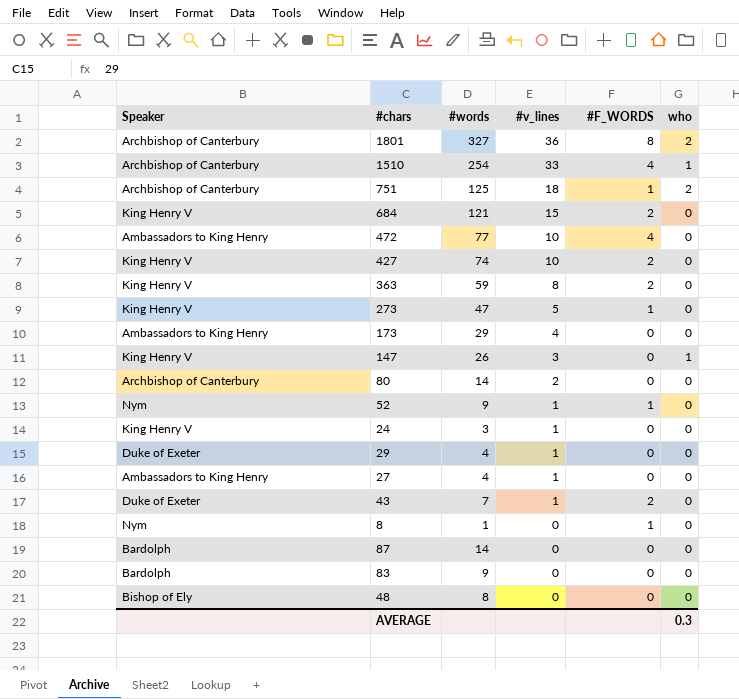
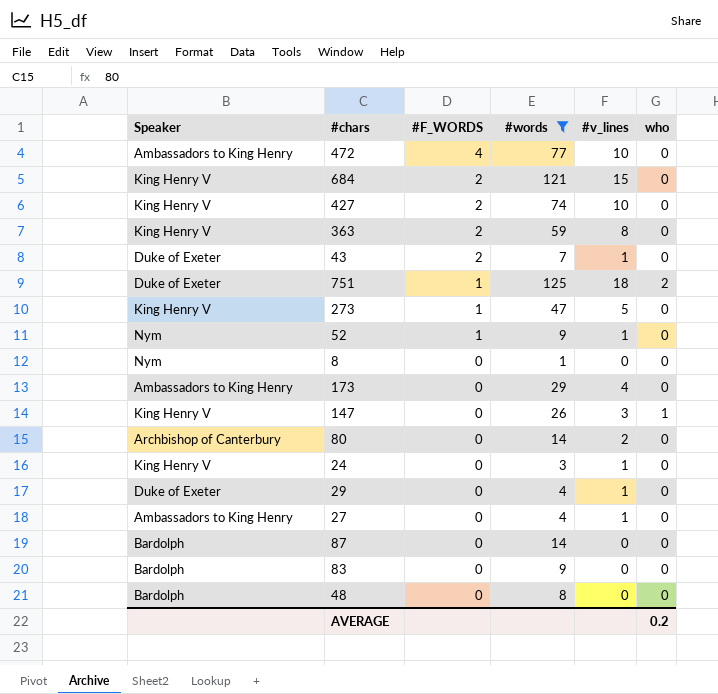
filter: none -> #words <= 125
row order: #v_lines descending -> #F_WORDS descending
column #F_WORDS | position: 5 -> 3
751 | Speaker: Archbishop of Canterbury -> Duke of Exeter
8 | #F_WORDS: 1 -> 0
48 | Speaker: Bishop of Ely -> Bardolph
AVERAGE | who: 0.3 -> 0.2

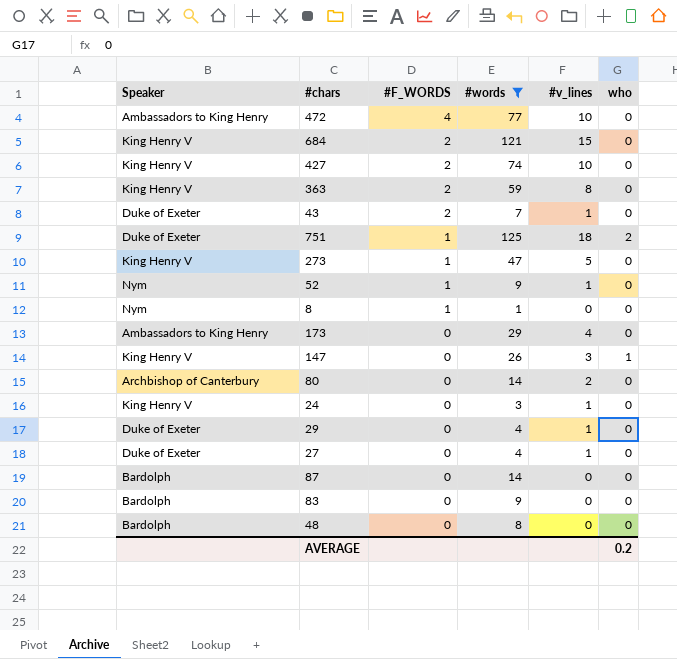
8 | #F_WORDS: 0 -> 1
27 | Speaker: Ambassadors to King Henry -> Duke of Exeter

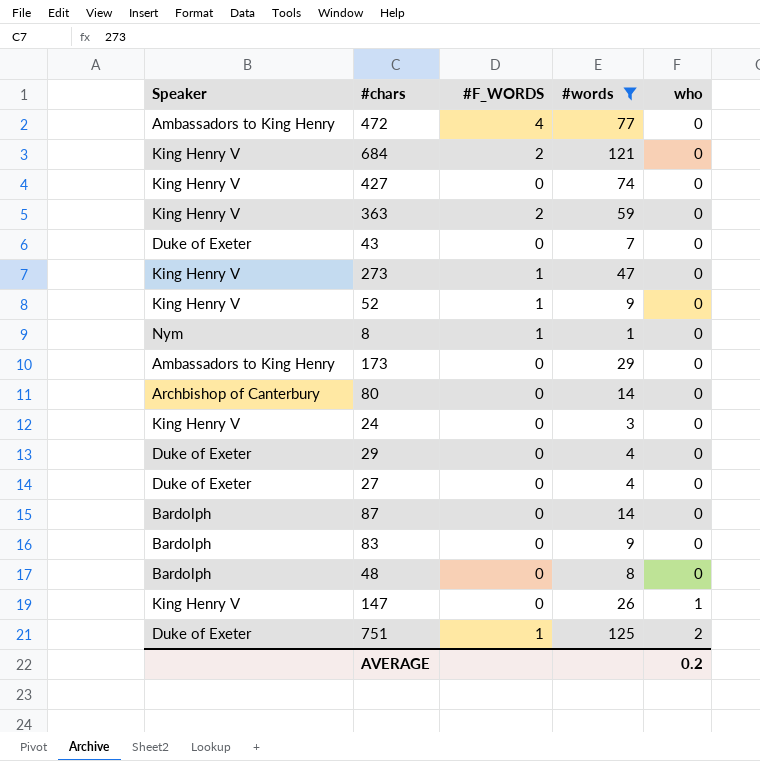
row order: #F_WORDS descending -> who ascending
column #v_lines | position: 5 -> none
427 | #F_WORDS: 2 -> 0
43 | #F_WORDS: 2 -> 0
52 | Speaker: Nym -> King Henry V

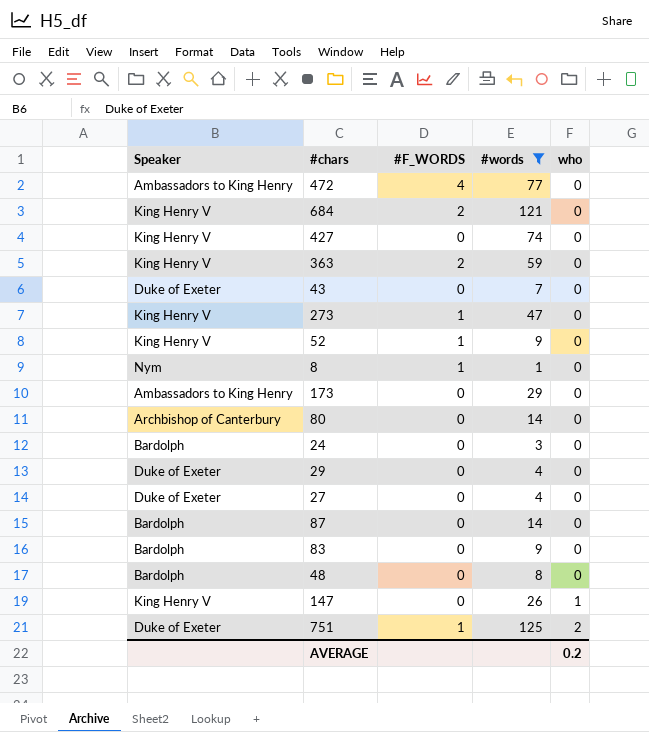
24 | Speaker: King Henry V -> Bardolph

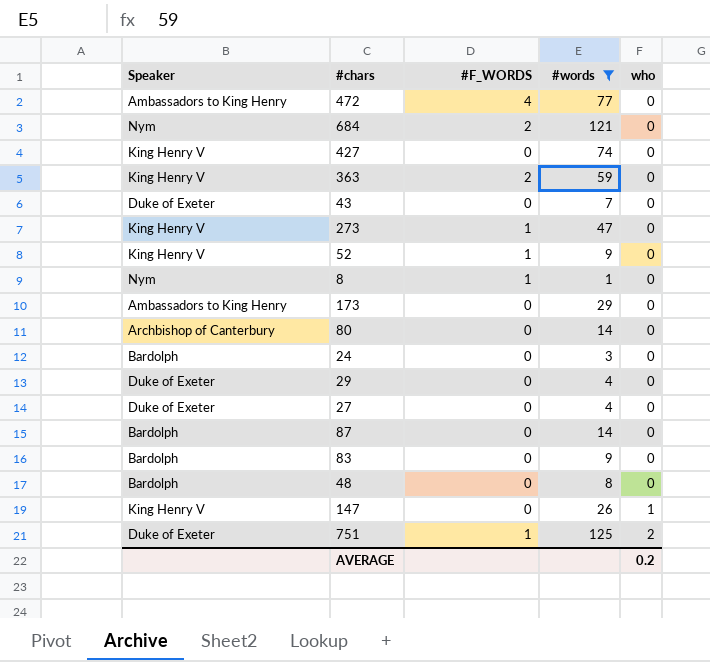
684 | Speaker: King Henry V -> Nym

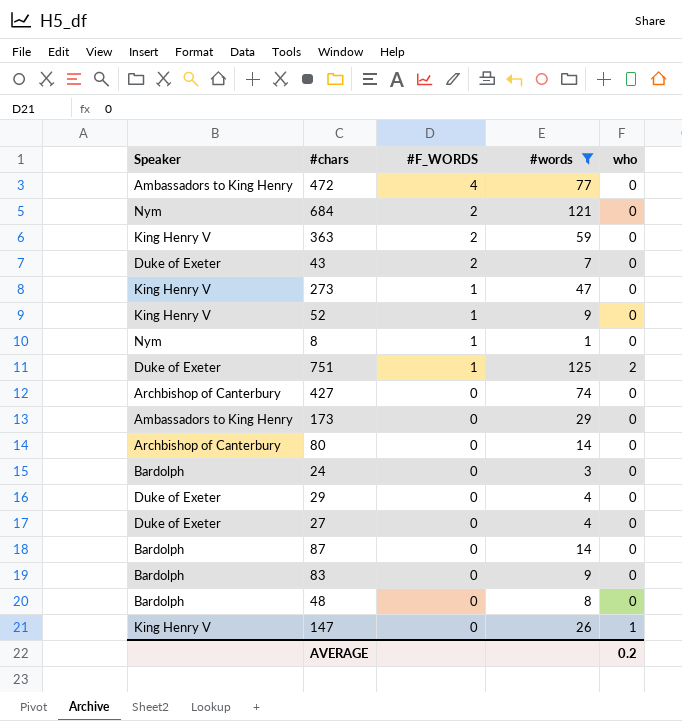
row order: who ascending -> #F_WORDS descending
43 | #F_WORDS: 0 -> 2
427 | Speaker: King Henry V -> Archbishop of Canterbury

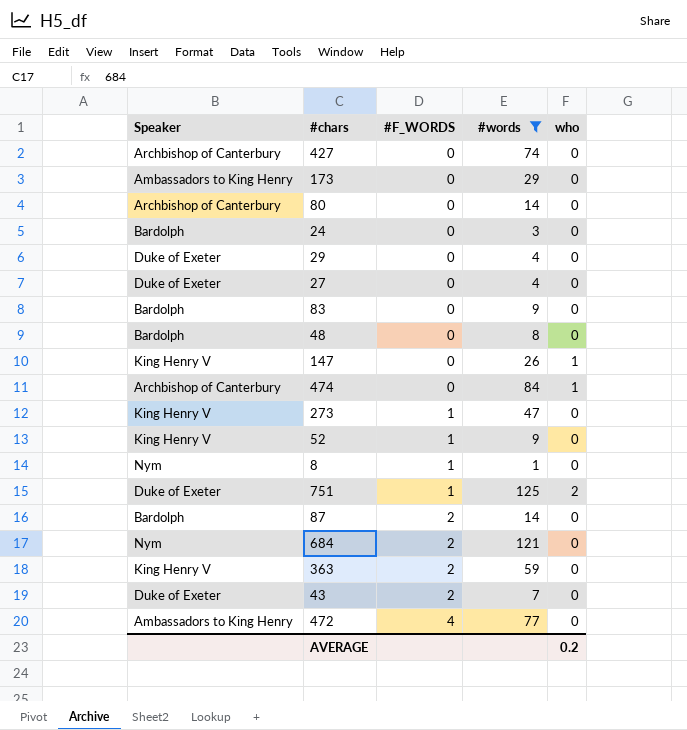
row order: #F_WORDS descending -> #F_WORDS ascending
row 474: none -> Archbishop of Canterbury | 0 | 84 | 1
87 | #F_WORDS: 0 -> 2

